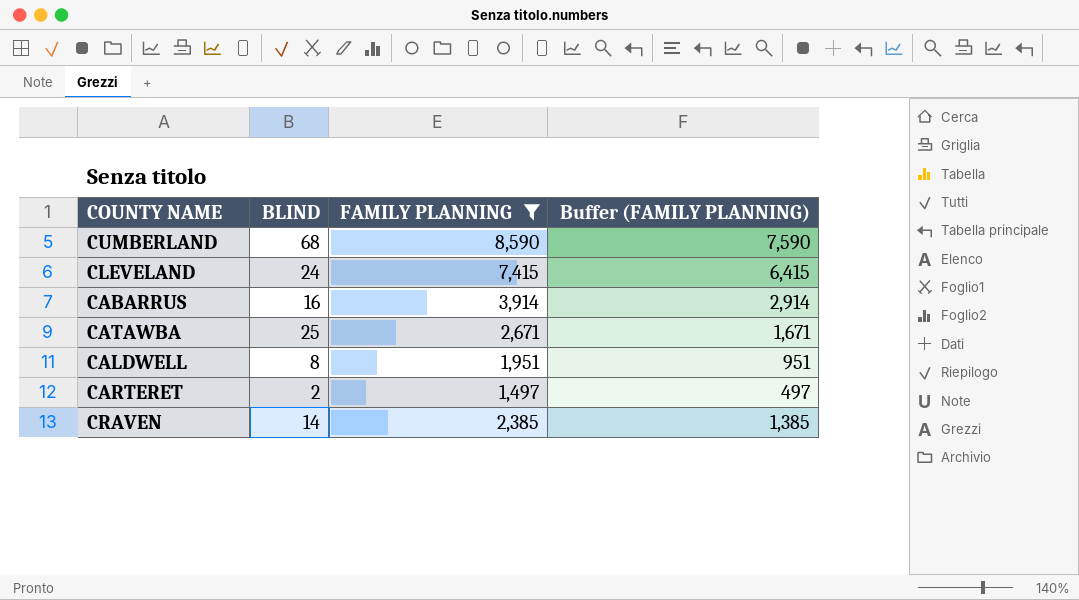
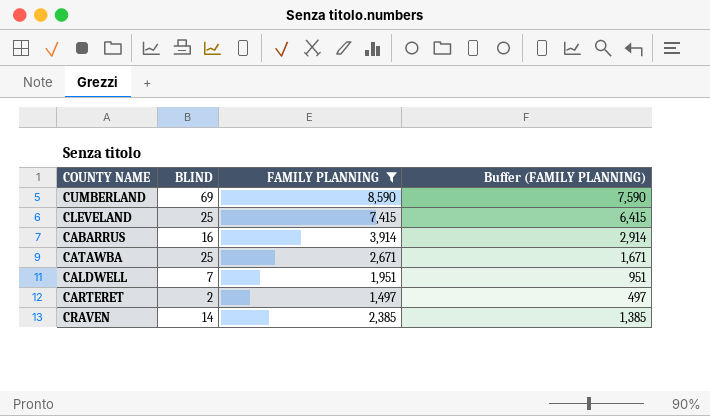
CUMBERLAND | BLIND: 68 -> 69
CLEVELAND | BLIND: 24 -> 25
CALDWELL | BLIND: 8 -> 7

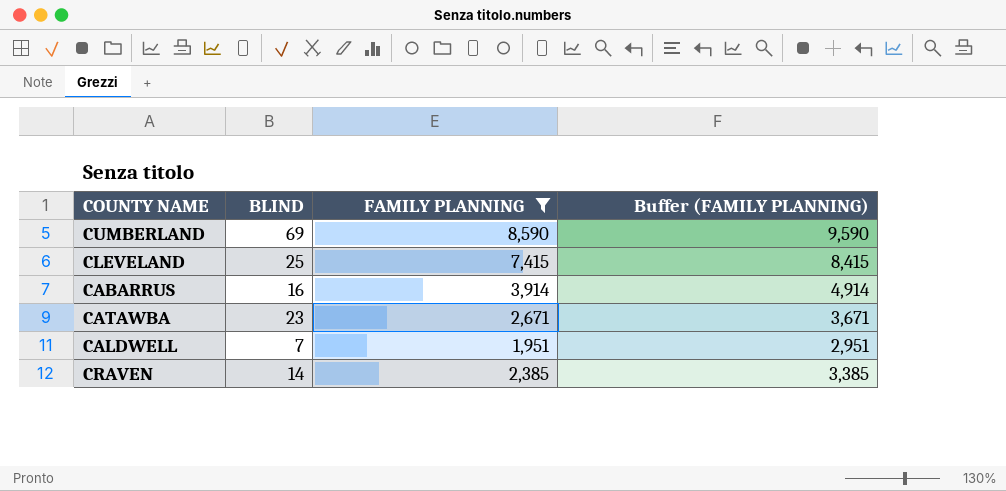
column Buffer (FAMILY PLANNING) | formula: [FAMILY PLANNING] - 1000 -> [FAMILY PLANNING] + 1000
row CARTERET: 2 | 1,497 | 497 -> none
CATAWBA | BLIND: 25 -> 23

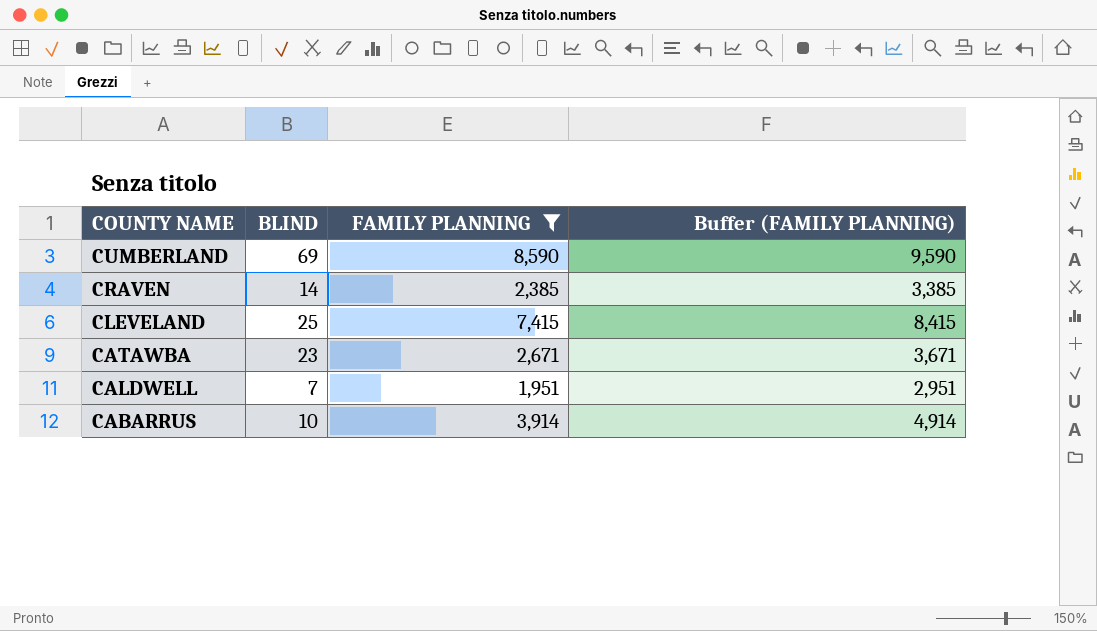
row order: none -> COUNTY NAME descending
CABARRUS | BLIND: 16 -> 10

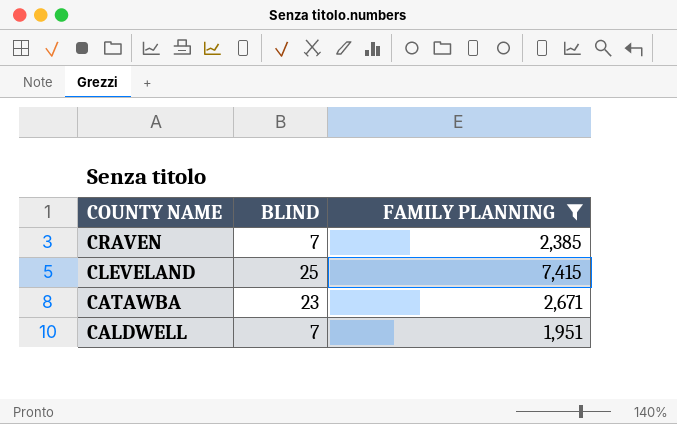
column Buffer (FAMILY PLANNING) | formula: [FAMILY PLANNING] + 1000 -> none
row CUMBERLAND: 69 | 8,590 | 9,590 -> none
row CABARRUS: 10 | 3,914 | 4,914 -> none
CRAVEN | BLIND: 14 -> 7

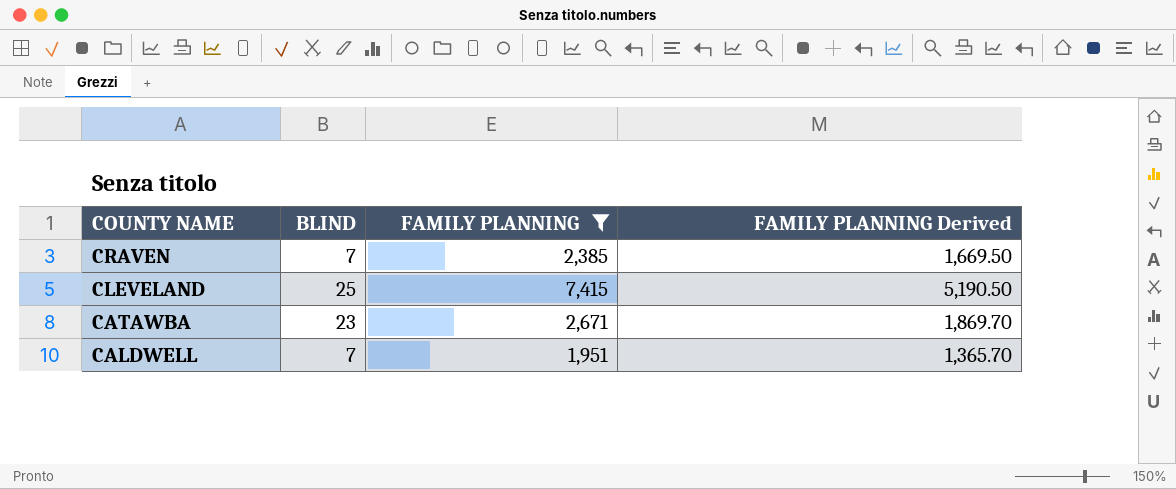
column FAMILY PLANNING Derived | formula: none -> [FAMILY PLANNING] * 0.7

